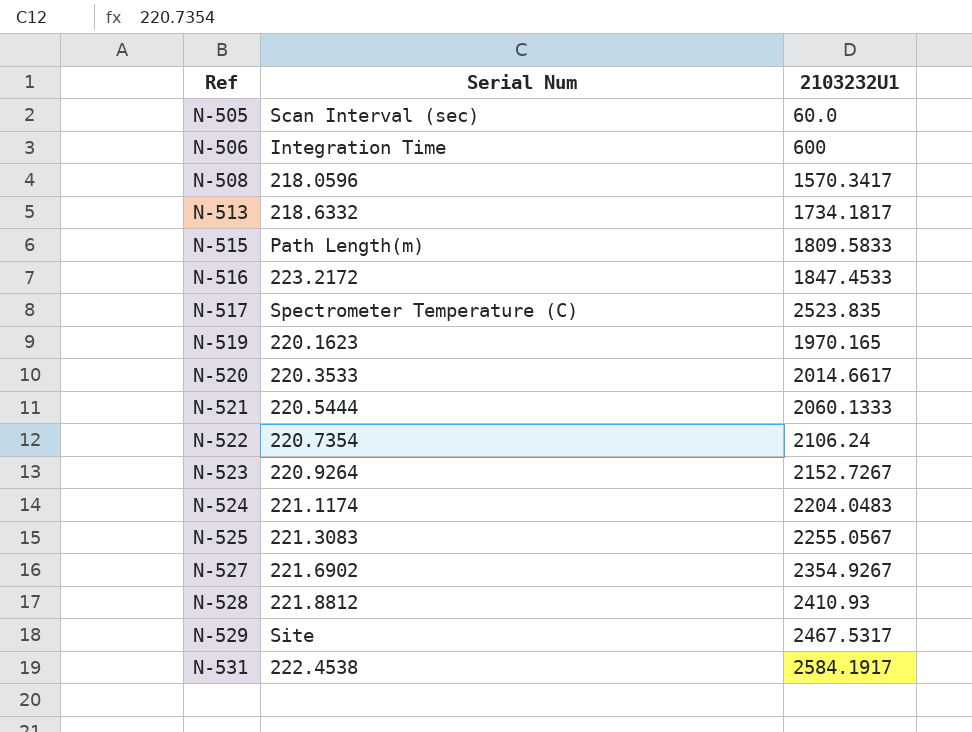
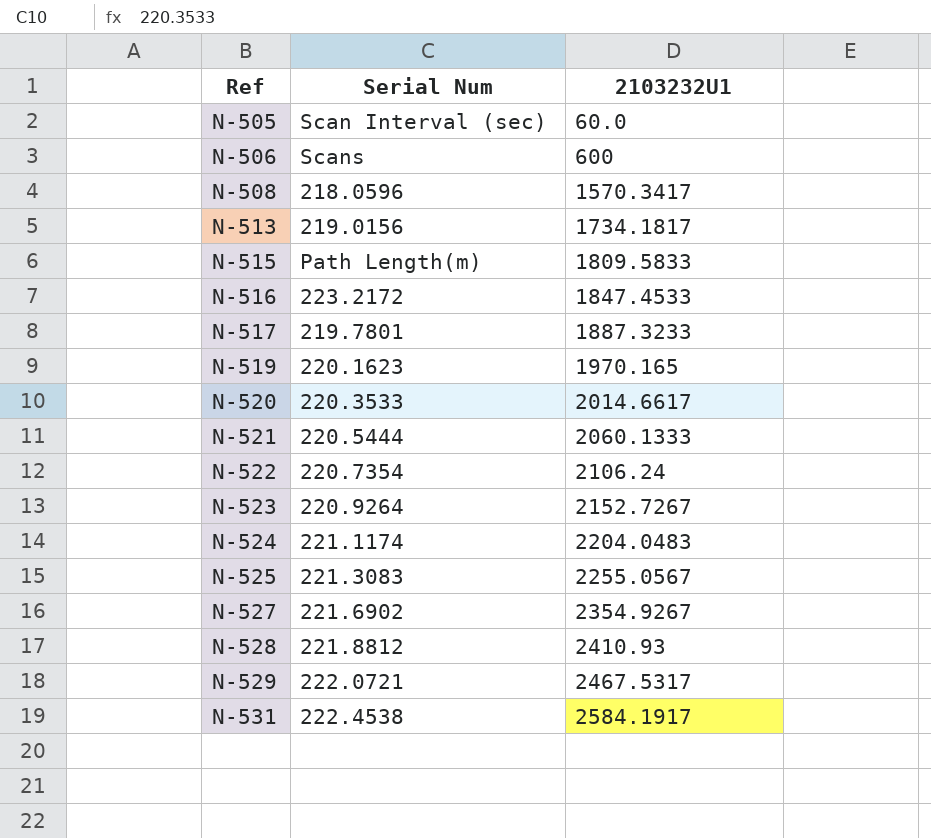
N-506 | Serial Num: Integration Time -> Scans
N-513 | Serial Num: 218.6332 -> 219.0156
N-517 | Serial Num: Spectrometer Temperature (C) -> 219.7801
N-517 | 2103232U1: 2523.835 -> 1887.3233
N-529 | Serial Num: Site -> 222.0721

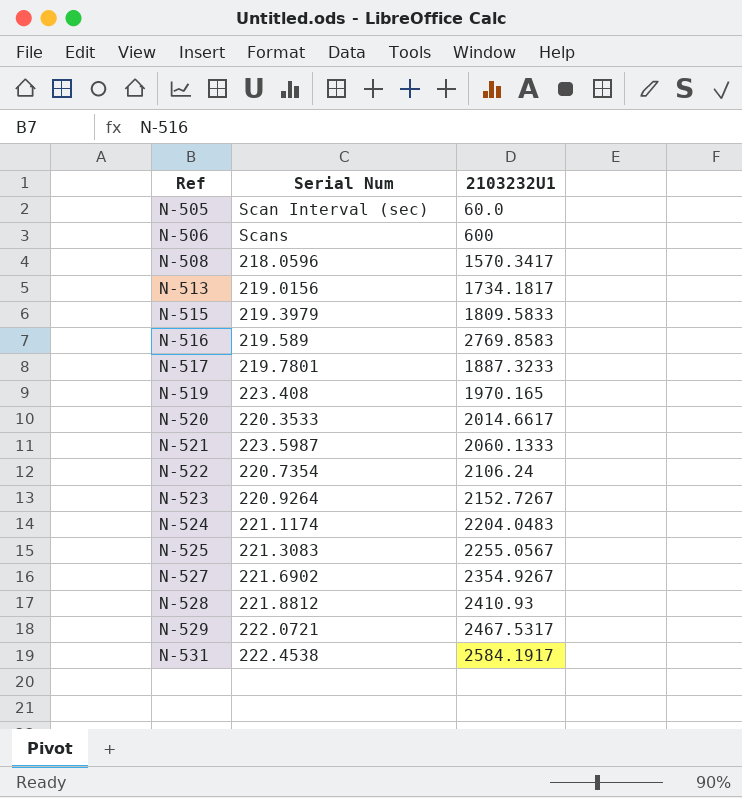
N-515 | Serial Num: Path Length(m) -> 219.3979
N-516 | Serial Num: 223.2172 -> 219.589
N-516 | 2103232U1: 1847.4533 -> 2769.8583
N-519 | Serial Num: 220.1623 -> 223.408
N-521 | Serial Num: 220.5444 -> 223.5987

